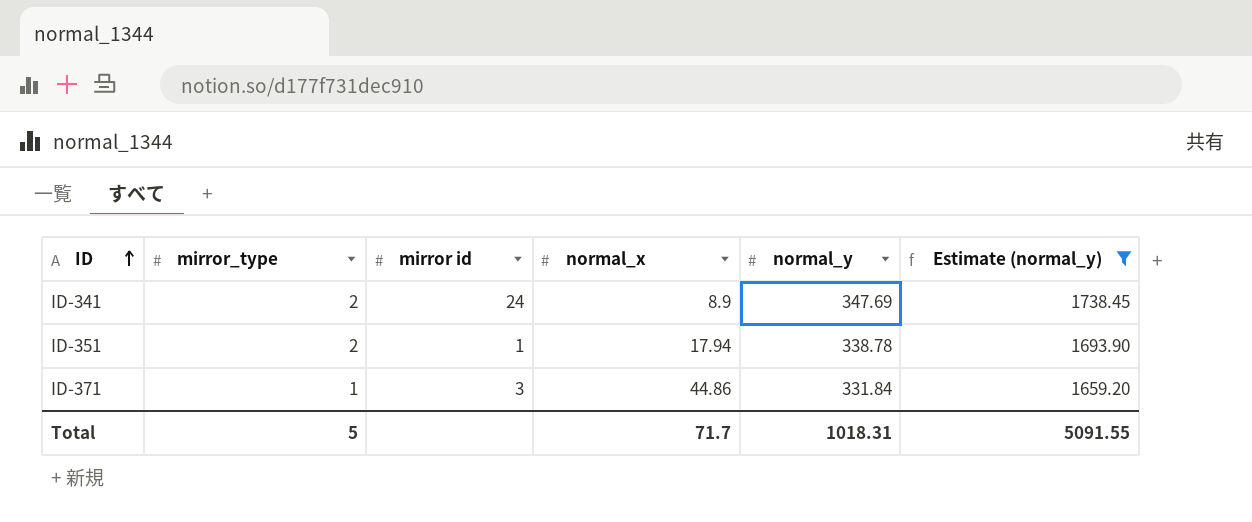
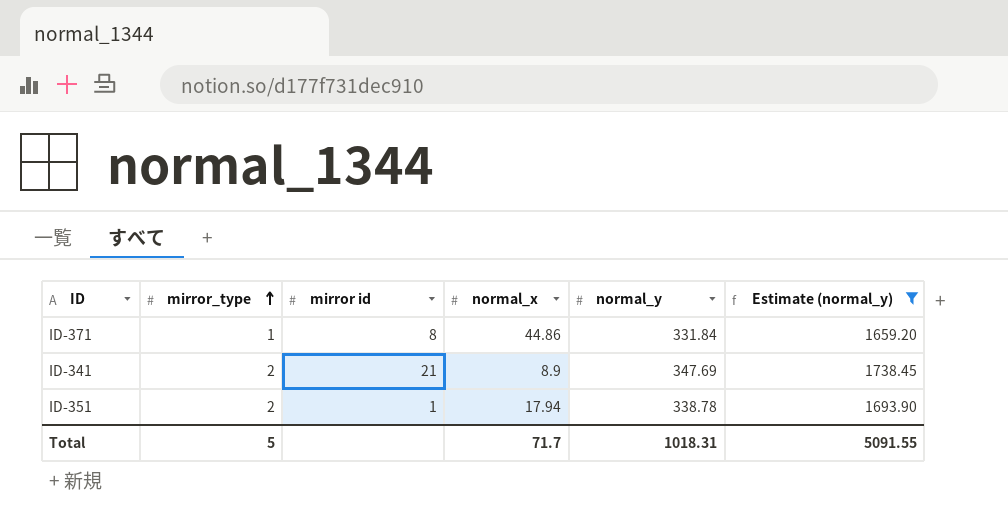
row order: ID ascending -> mirror_type ascending
ID-371 | mirror id: 3 -> 8
ID-341 | mirror id: 24 -> 21

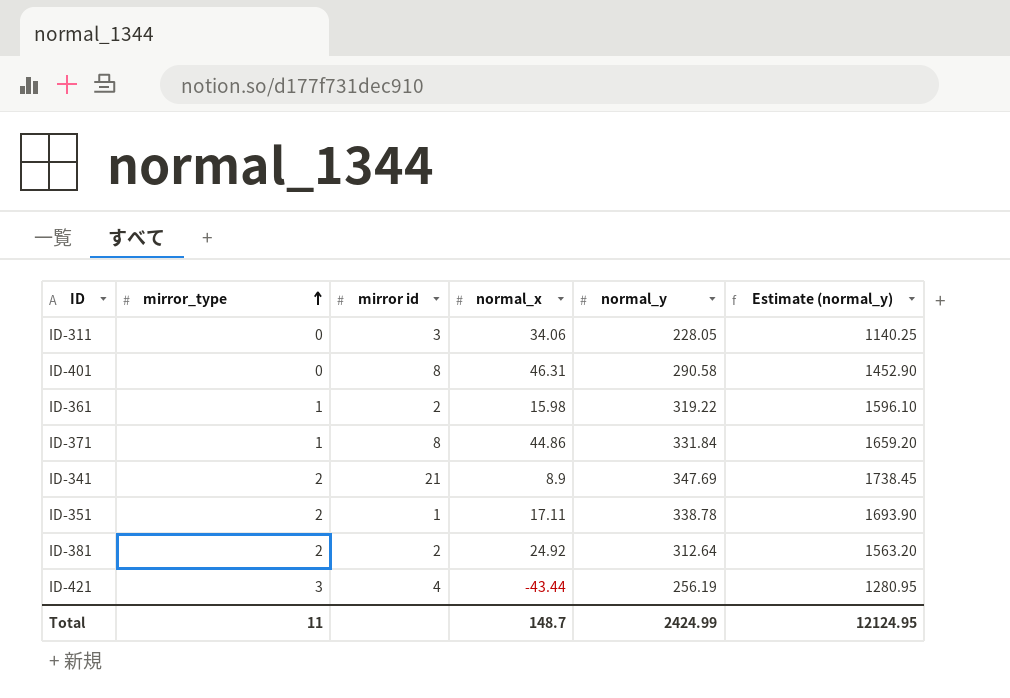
filter: Estimate (normal_y) >= 1659.20 -> none
ID-351 | normal_x: 17.94 -> 17.11
Total | mirror_type: 5 -> 11
Total | normal_x: 71.7 -> 148.7
Total | normal_y: 1018.31 -> 2424.99
Total | Estimate (normal_y): 5091.55 -> 12124.95

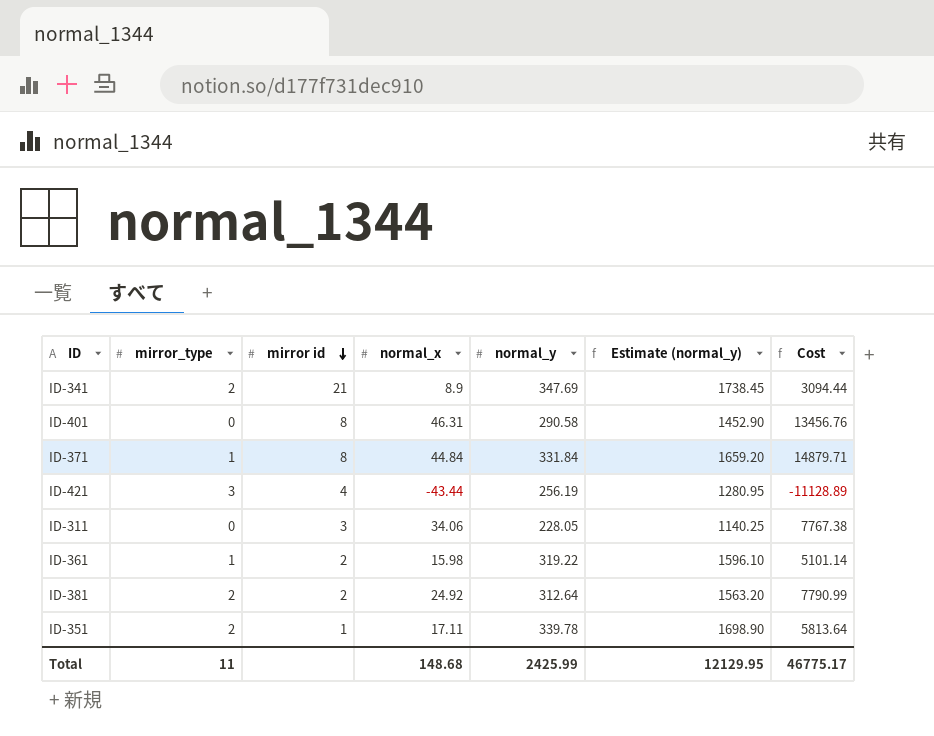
row order: mirror_type ascending -> mirror id descending
column Cost | formula: none -> [normal_x] * [normal_y]
ID-371 | normal_x: 44.86 -> 44.84
ID-351 | normal_y: 338.78 -> 339.78
ID-351 | Estimate (normal_y): 1693.90 -> 1698.90
Total | normal_x: 148.7 -> 148.68
Total | normal_y: 2424.99 -> 2425.99
Total | Estimate (normal_y): 12124.95 -> 12129.95

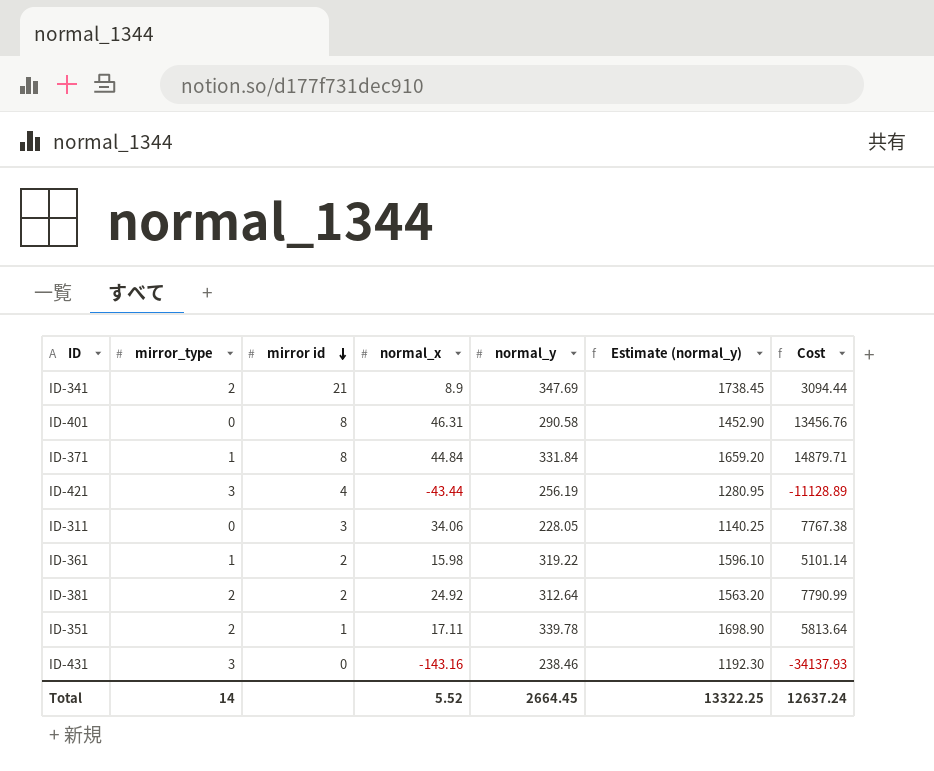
row ID-431: none -> 3 | 0 | -143.16 | 238.46 | 1192.30 | -34137.93
Total | mirror_type: 11 -> 14
Total | normal_x: 148.68 -> 5.52
Total | normal_y: 2425.99 -> 2664.45
Total | Estimate (normal_y): 12129.95 -> 13322.25
Total | Cost: 46775.17 -> 12637.24

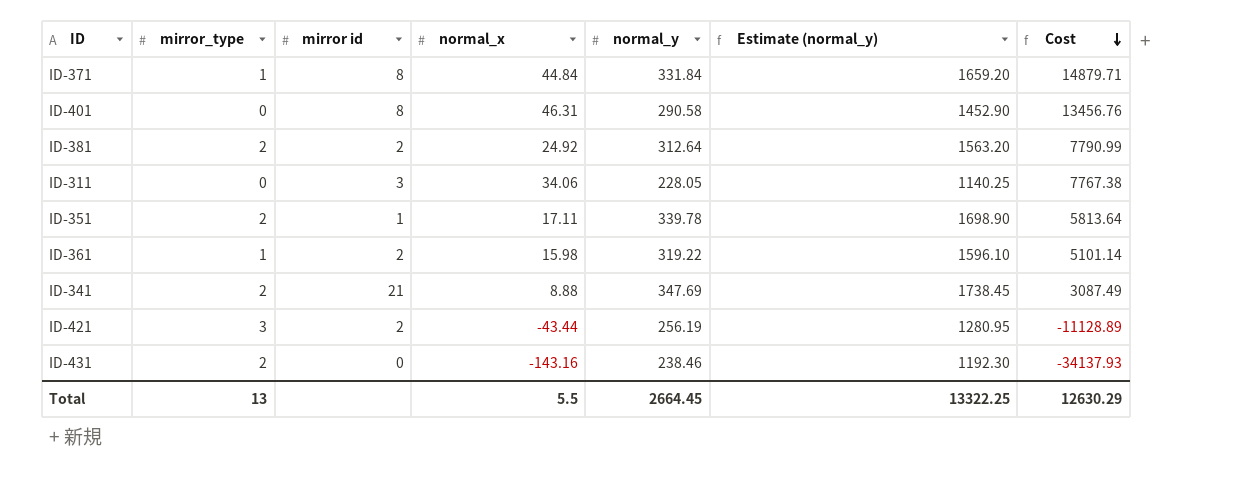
row order: mirror id descending -> Cost descending
ID-341 | normal_x: 8.9 -> 8.88
ID-341 | Cost: 3094.44 -> 3087.49
ID-421 | mirror id: 4 -> 2
ID-431 | mirror_type: 3 -> 2
Total | mirror_type: 14 -> 13
Total | normal_x: 5.52 -> 5.5
Total | Cost: 12637.24 -> 12630.29

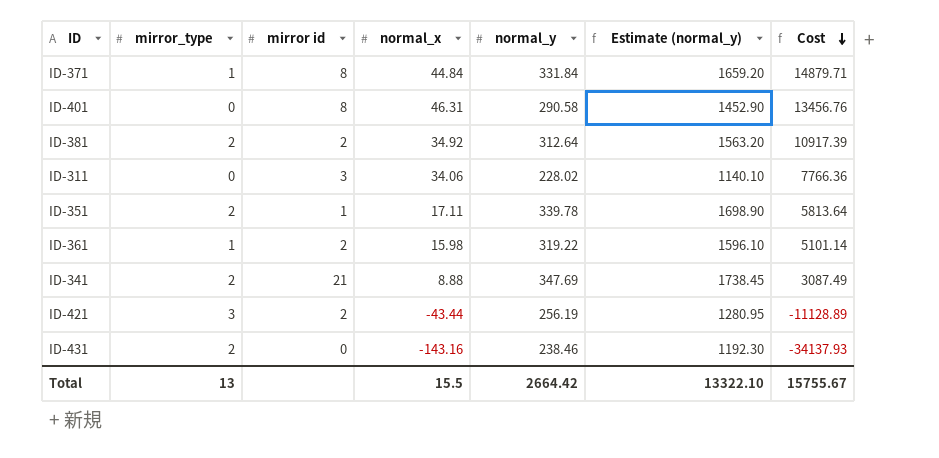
ID-381 | normal_x: 24.92 -> 34.92
ID-381 | Cost: 7790.99 -> 10917.39
ID-311 | normal_y: 228.05 -> 228.02
ID-311 | Estimate (normal_y): 1140.25 -> 1140.10
ID-311 | Cost: 7767.38 -> 7766.36
Total | normal_x: 5.5 -> 15.5
Total | normal_y: 2664.45 -> 2664.42
Total | Estimate (normal_y): 13322.25 -> 13322.10
Total | Cost: 12630.29 -> 15755.67

